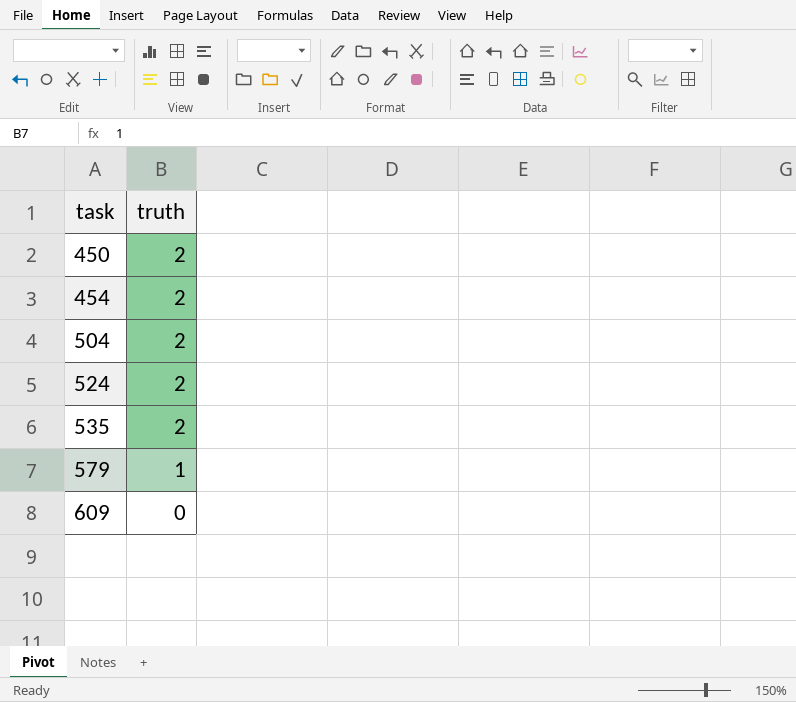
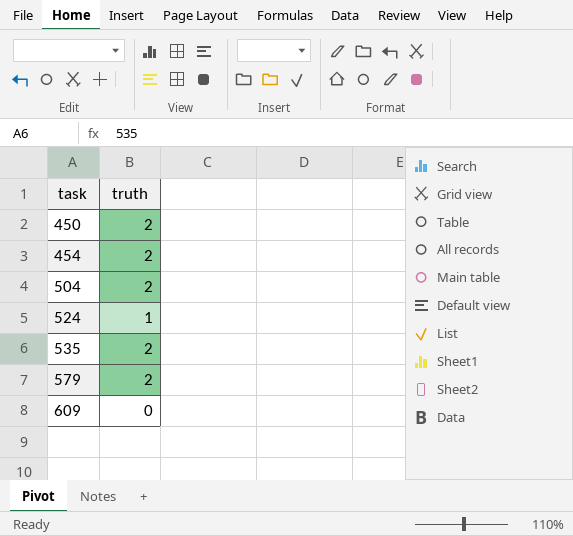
524 | truth: 2 -> 1
579 | truth: 1 -> 2

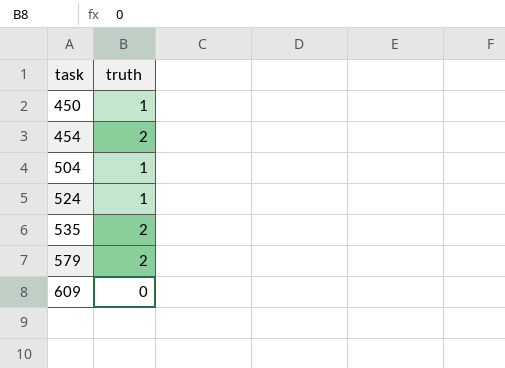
450 | truth: 2 -> 1
504 | truth: 2 -> 1

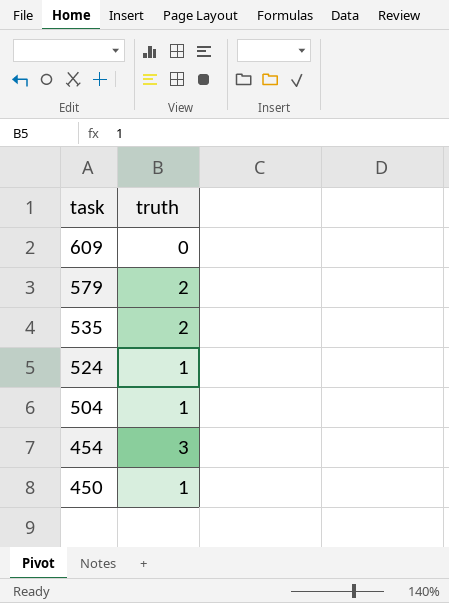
row order: task ascending -> task descending
454 | truth: 2 -> 3

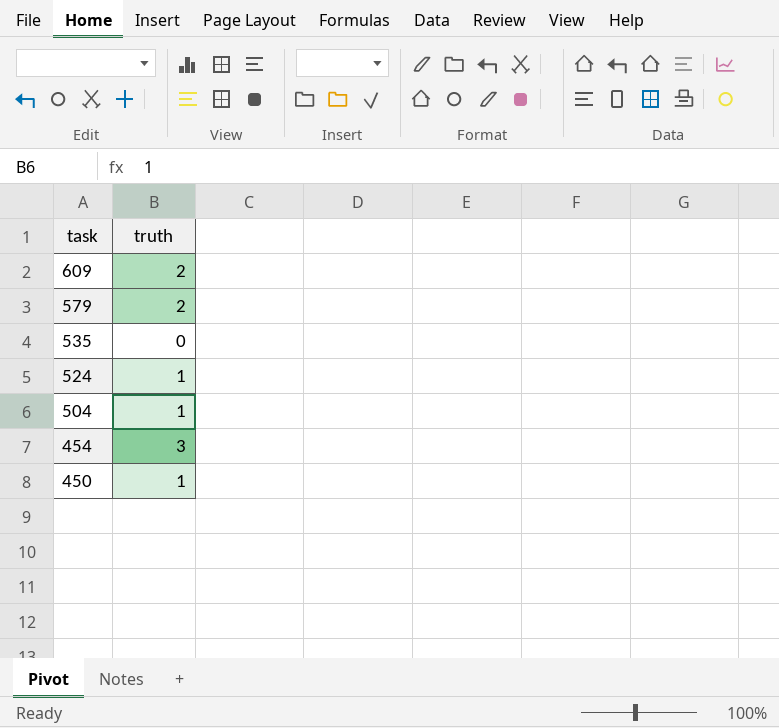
609 | truth: 0 -> 2
535 | truth: 2 -> 0

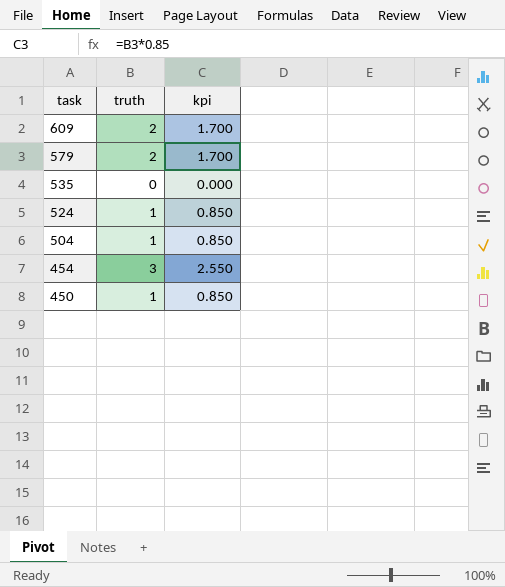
column kpi | formula: none -> [truth] * 0.85

